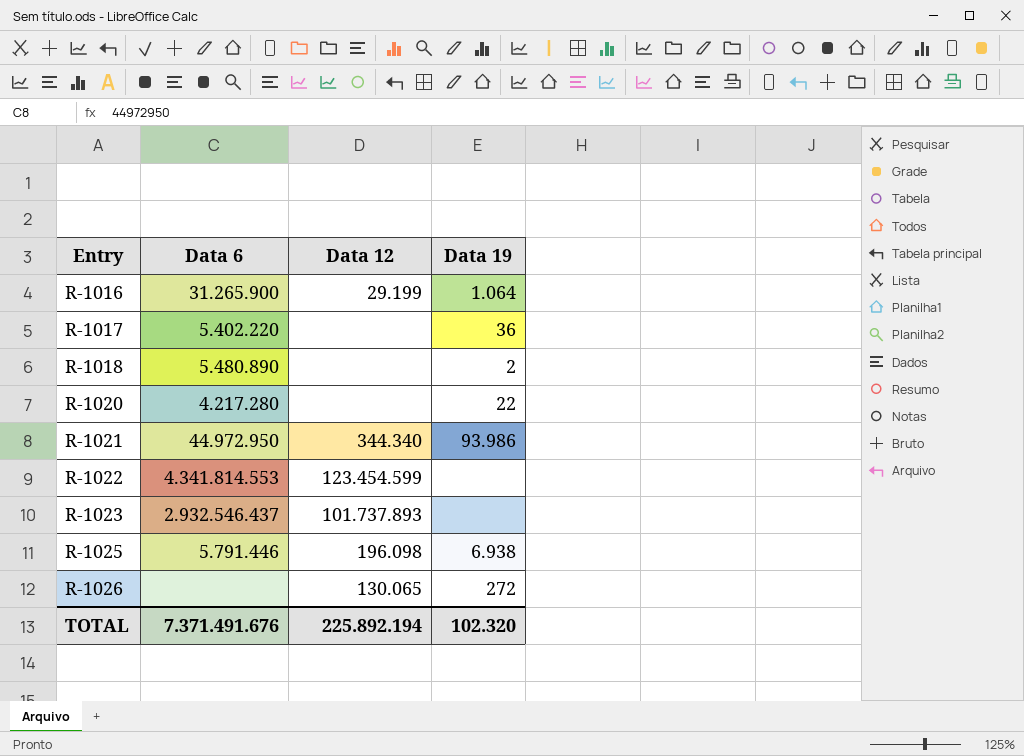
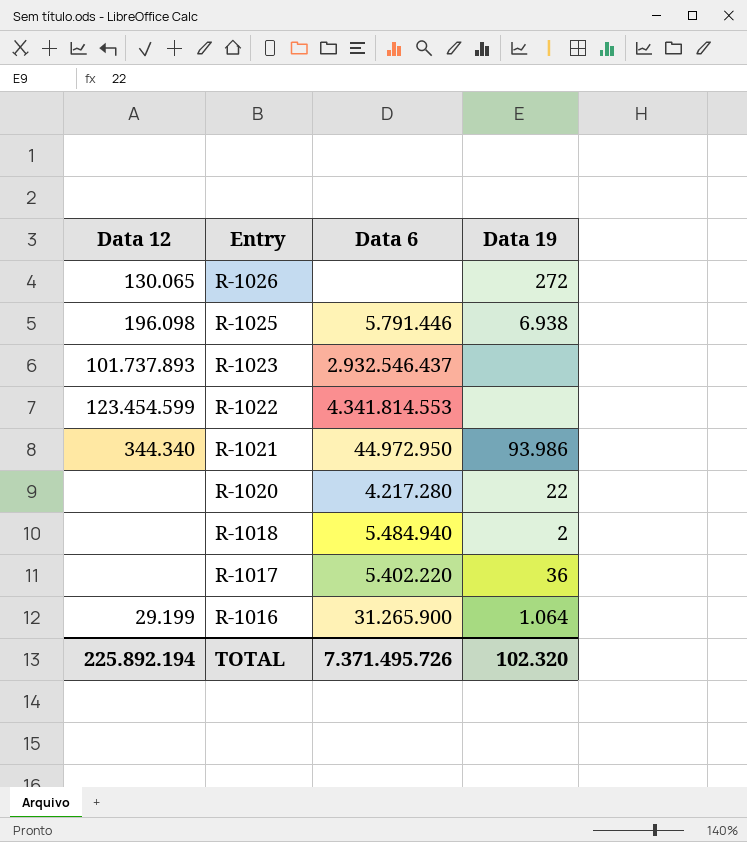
row order: Entry ascending -> Entry descending
column Data 12 | position: 3 -> 1
R-1018 | Data 6: 5.480.890 -> 5.484.940
TOTAL | Data 6: 7.371.491.676 -> 7.371.495.726

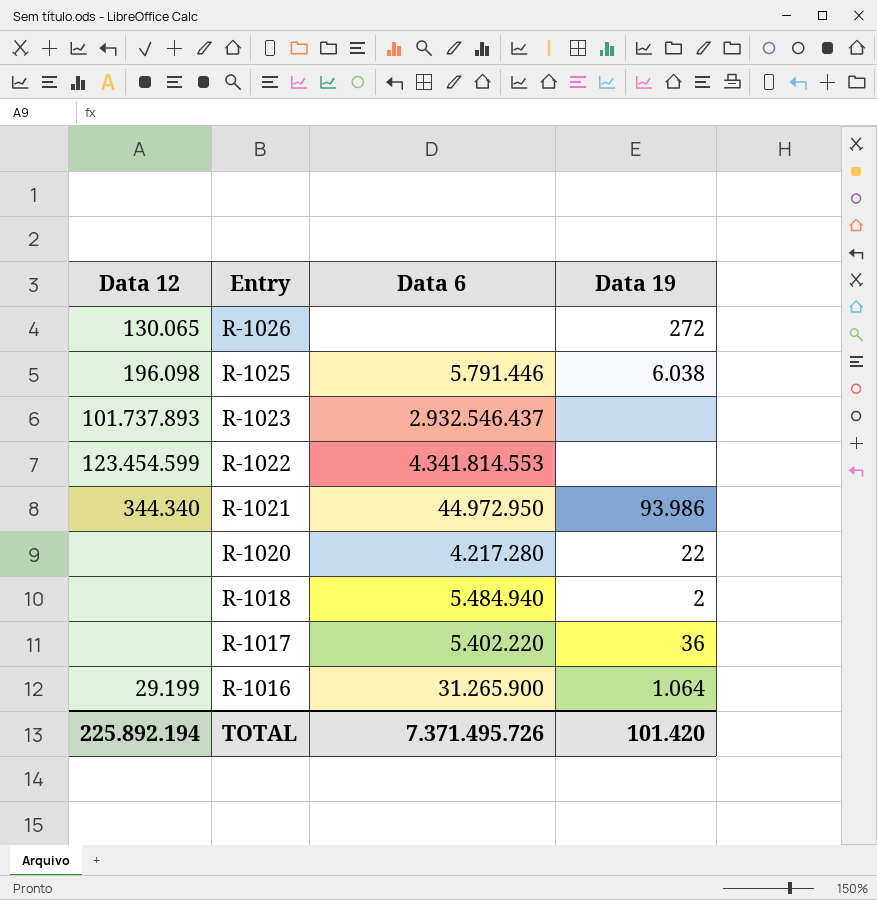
R-1025 | Data 19: 6.938 -> 6.038
TOTAL | Data 19: 102.320 -> 101.420

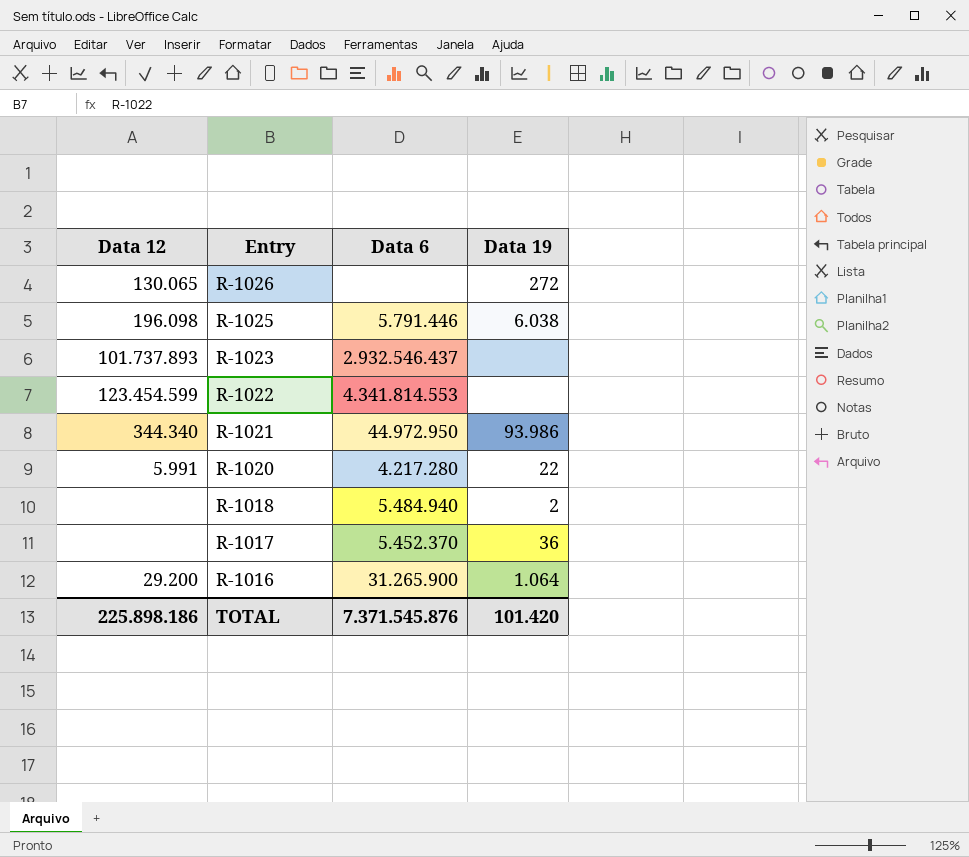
R-1020 | Data 12: none -> 5.991
R-1017 | Data 6: 5.402.220 -> 5.452.370
R-1016 | Data 12: 29.199 -> 29.200
TOTAL | Data 12: 225.892.194 -> 225.898.186
TOTAL | Data 6: 7.371.495.726 -> 7.371.545.876

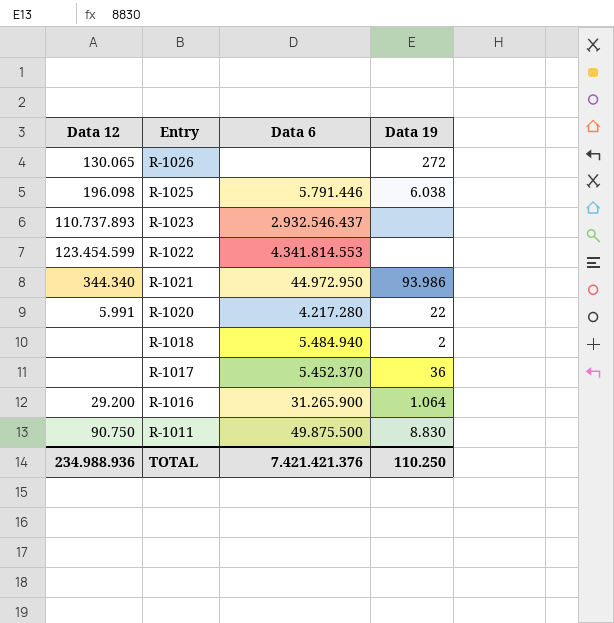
R-1023 | Data 12: 101.737.893 -> 110.737.893
row R-1011: none -> 90.750 | 49.875.500 | 8.830
TOTAL | Data 12: 225.898.186 -> 234.988.936
TOTAL | Data 6: 7.371.545.876 -> 7.421.421.376
TOTAL | Data 19: 101.420 -> 110.250

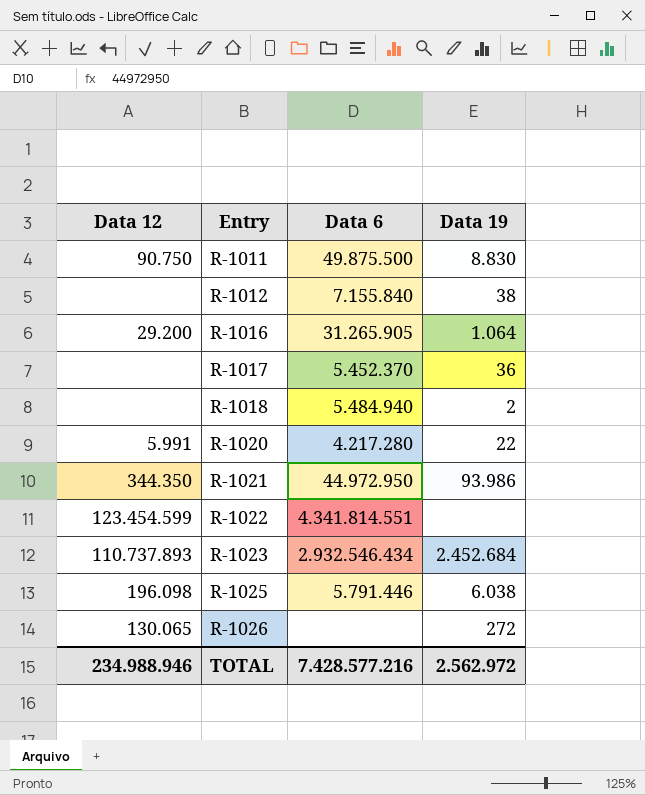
row order: Entry descending -> Entry ascending
row R-1012: none -> none | 7.155.840 | 38
R-1016 | Data 6: 31.265.900 -> 31.265.905
R-1021 | Data 12: 344.340 -> 344.350
R-1022 | Data 6: 4.341.814.553 -> 4.341.814.551
R-1023 | Data 6: 2.932.546.437 -> 2.932.546.434
R-1023 | Data 19: none -> 2.452.684
TOTAL | Data 12: 234.988.936 -> 234.988.946
TOTAL | Data 6: 7.421.421.376 -> 7.428.577.216
TOTAL | Data 19: 110.250 -> 2.562.972

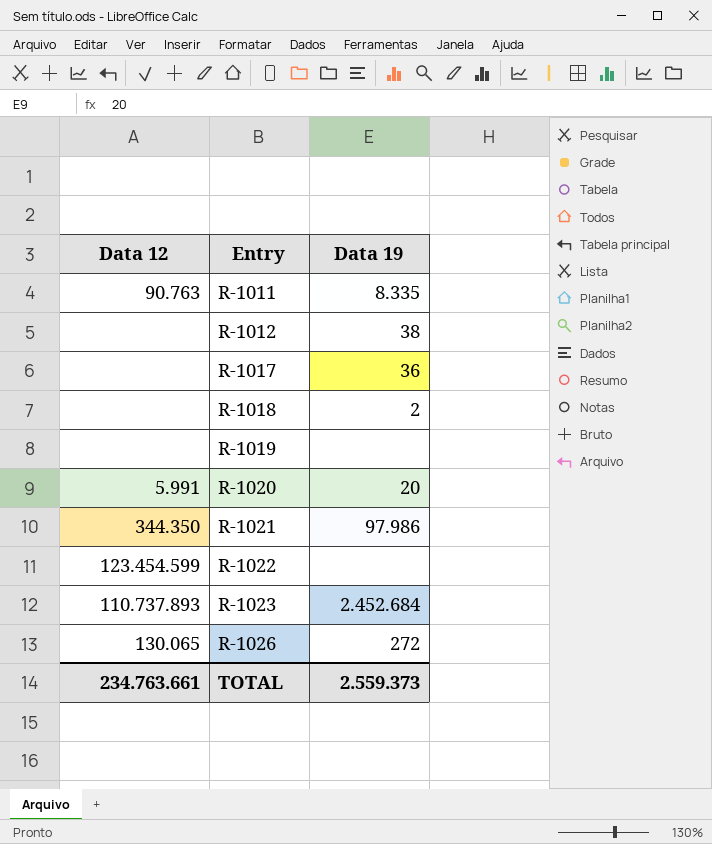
column Data 6 | position: 3 -> none
row R-1016: 29.200 | 31.265.905 | 1.064 -> none
row R-1025: 196.098 | 5.791.446 | 6.038 -> none
R-1011 | Data 12: 90.750 -> 90.763
R-1011 | Data 19: 8.830 -> 8.335
row R-1019: none -> none | none
R-1020 | Data 19: 22 -> 20
R-1021 | Data 19: 93.986 -> 97.986
TOTAL | Data 12: 234.988.946 -> 234.763.661
TOTAL | Data 19: 2.562.972 -> 2.559.373

